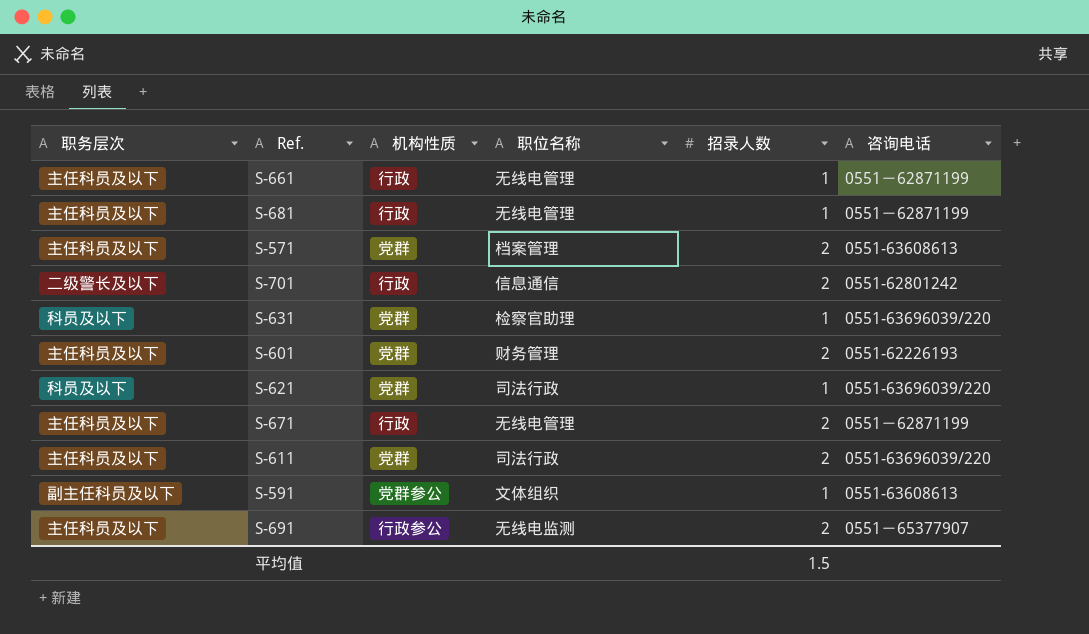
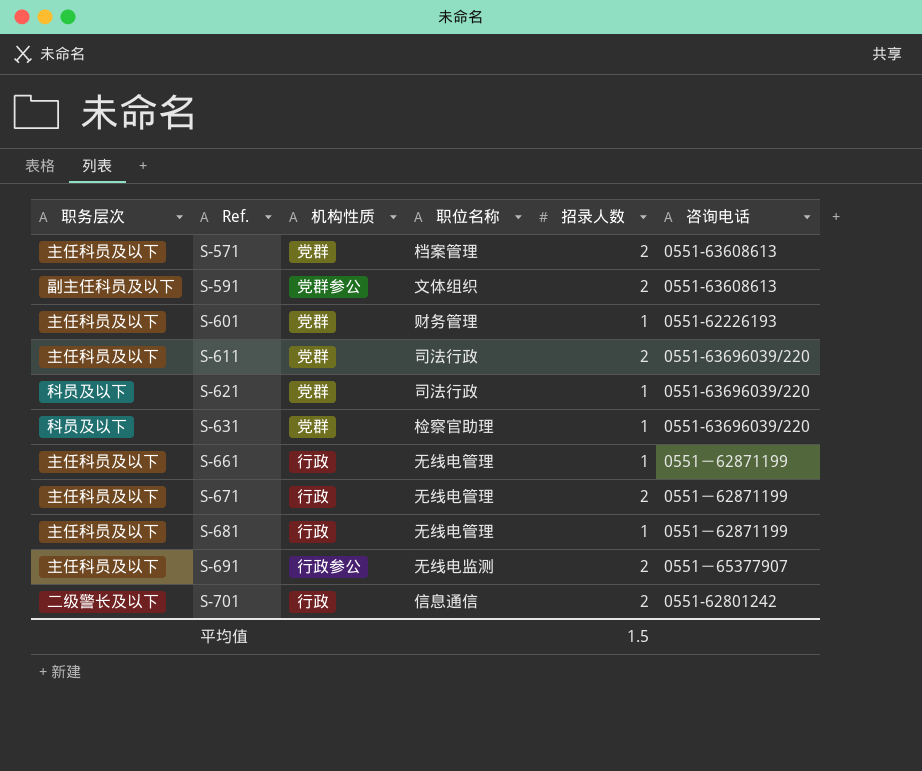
row order: none -> Ref. ascending
S-591 | 招录人数: 1 -> 2
S-601 | 招录人数: 2 -> 1

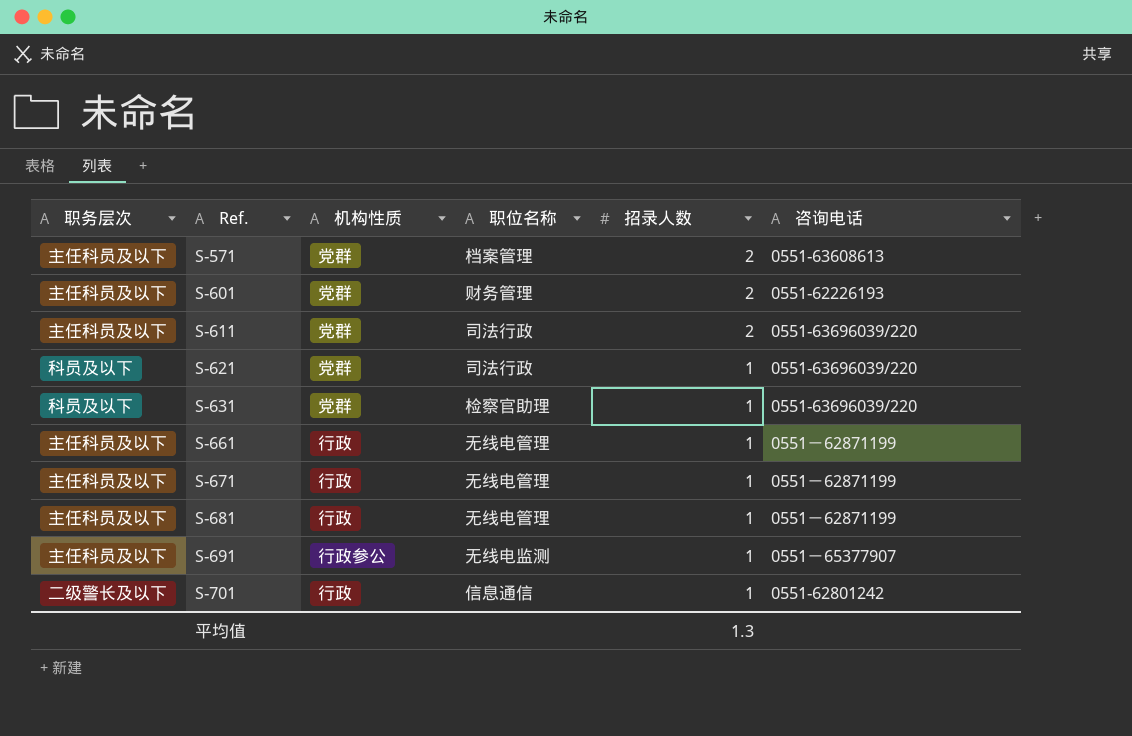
row S-591: 副主任科员及以下 | 党群参公 | 文体组织 | 2 | 0551-63608613 -> none
S-601 | 招录人数: 1 -> 2
S-671 | 招录人数: 2 -> 1
S-691 | 招录人数: 2 -> 1
S-701 | 招录人数: 2 -> 1
平均值 | 招录人数: 1.5 -> 1.3

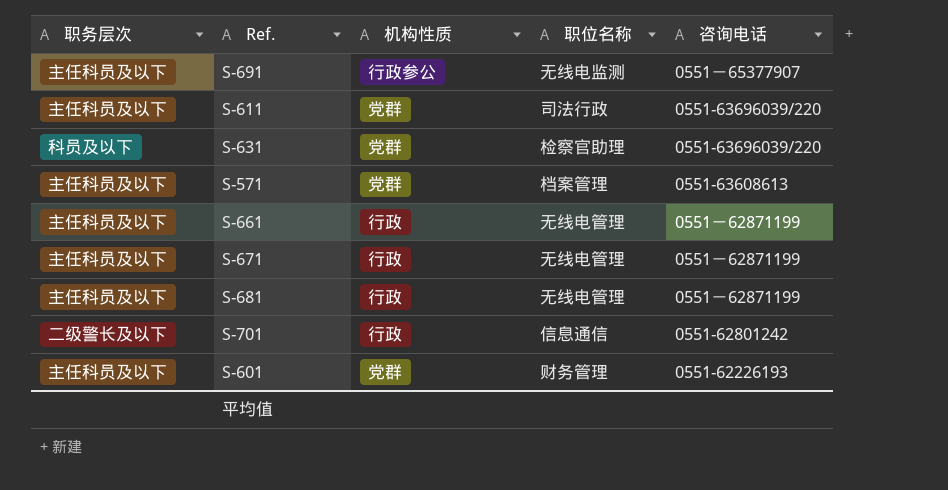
row order: Ref. ascending -> 咨询电话 descending
column 招录人数 | position: 5 -> none
row S-621: 科员及以下 | 党群 | 司法行政 | 1 | 0551-63696039/220 -> none

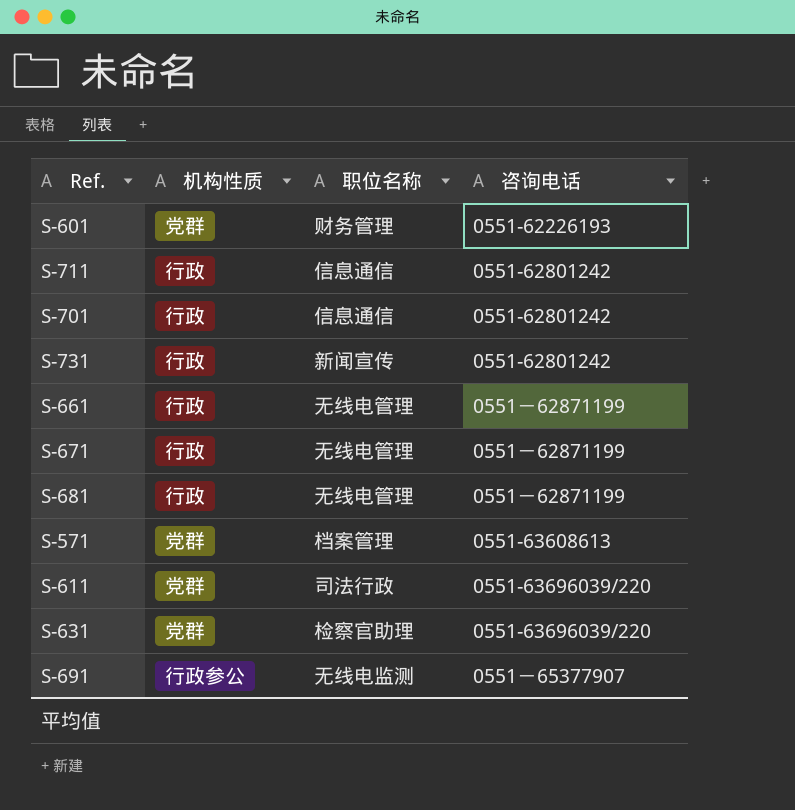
row order: 咨询电话 descending -> 咨询电话 ascending
column 职务层次 | position: 1 -> none
row S-711: none -> 行政 | 信息通信 | 0551-62801242
row S-731: none -> 行政 | 新闻宣传 | 0551-62801242

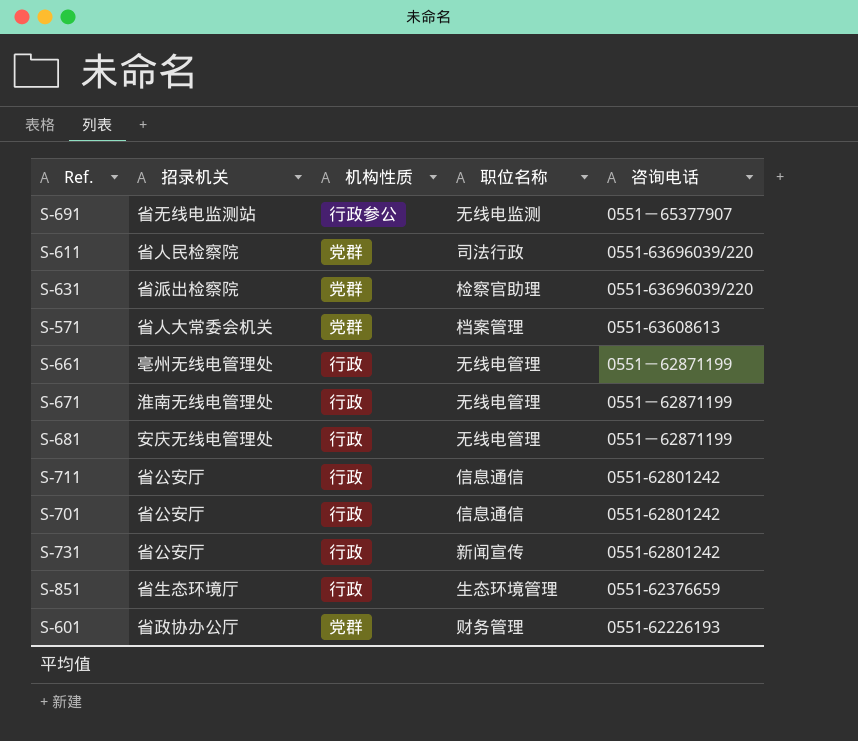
row order: 咨询电话 ascending -> 咨询电话 descending
column 招录机关 | position: none -> 2
row S-851: none -> 省生态环境厅 | 行政 | 生态环境管理 | 0551-62376659

